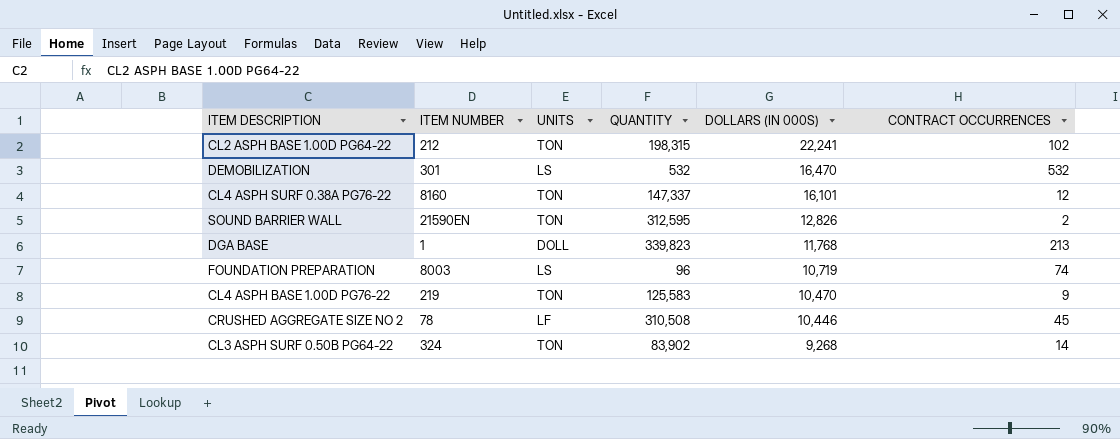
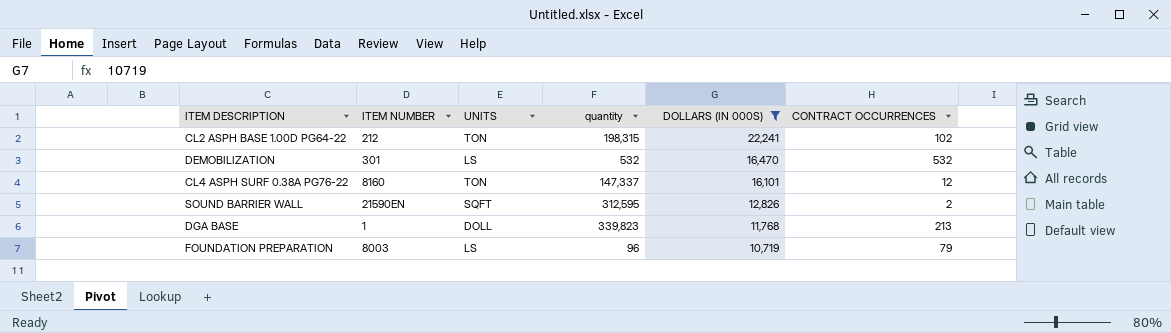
filter: none -> DOLLARS (IN 000S) >= 10,719
column name: QUANTITY -> quantity
SOUND BARRIER WALL | UNITS: TON -> SQFT
FOUNDATION PREPARATION | CONTRACT OCCURRENCES: 74 -> 79

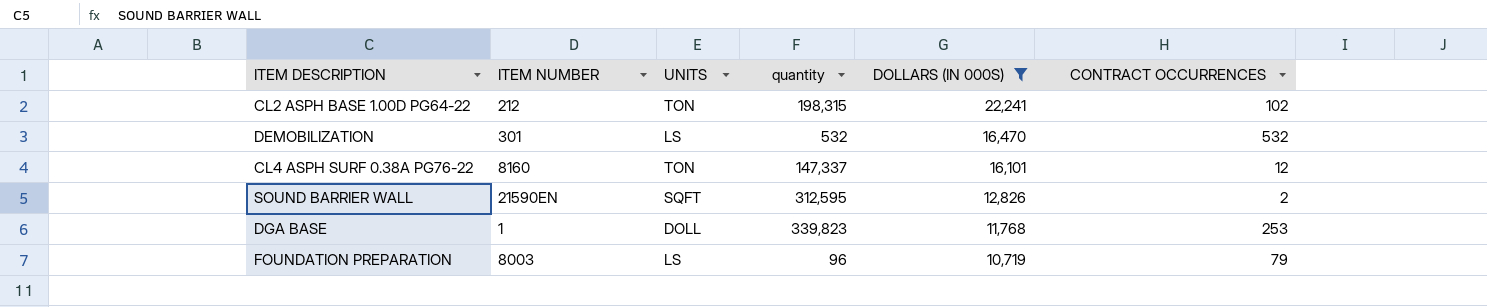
DGA BASE | CONTRACT OCCURRENCES: 213 -> 253

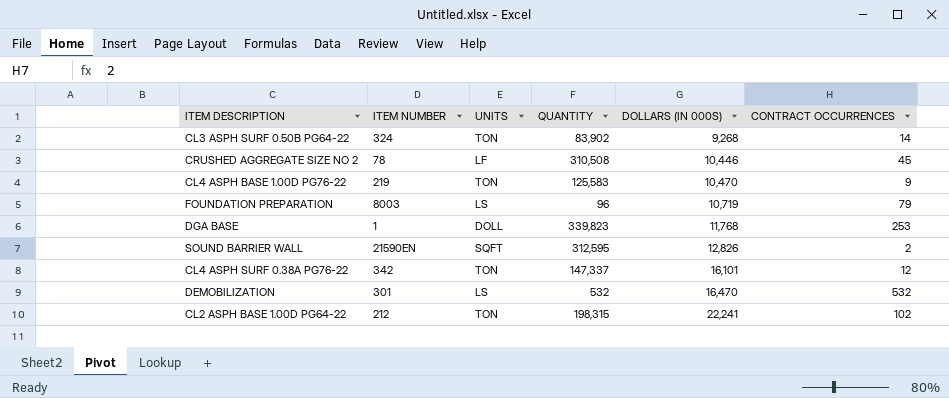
filter: DOLLARS (IN 000S) >= 10,719 -> none
row order: DOLLARS (IN 000S) descending -> DOLLARS (IN 000S) ascending
column name: quantity -> QUANTITY
CL4 ASPH SURF 0.38A PG76-22 | ITEM NUMBER: 8160 -> 342

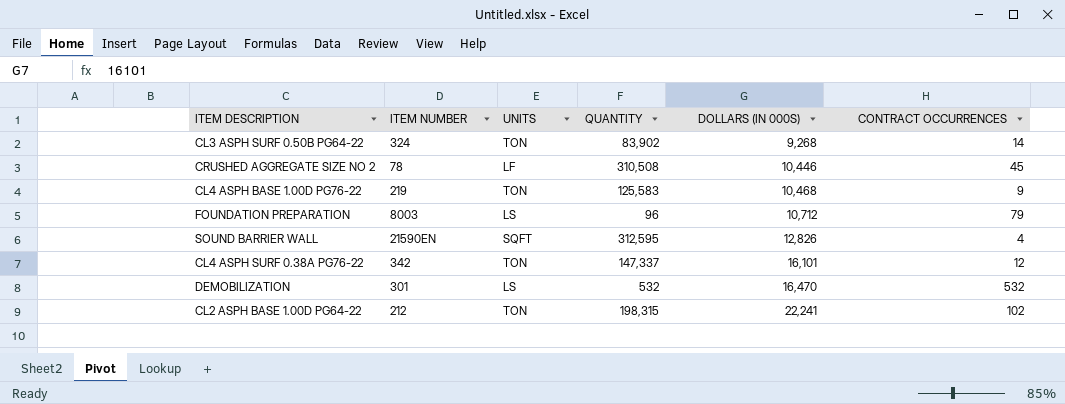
row DGA BASE: 1 | DOLL | 339,823 | 11,768 | 253 -> none
CL4 ASPH BASE 1.00D PG76-22 | DOLLARS (IN 000S): 10,470 -> 10,468
FOUNDATION PREPARATION | DOLLARS (IN 000S): 10,719 -> 10,712
SOUND BARRIER WALL | CONTRACT OCCURRENCES: 2 -> 4

